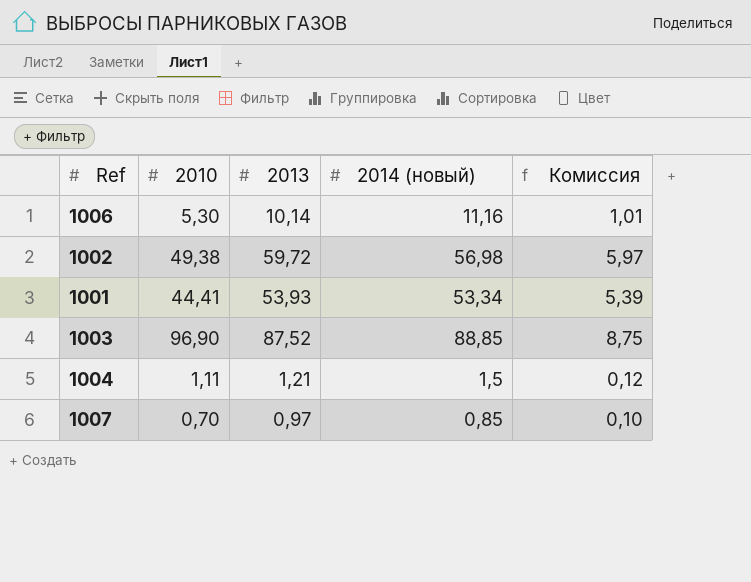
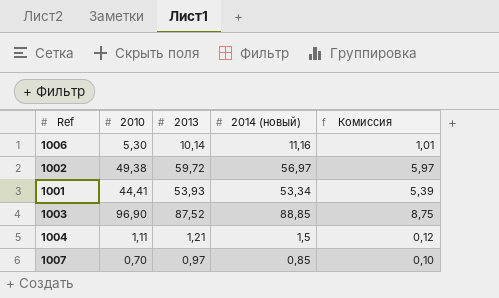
1002 | 2014 (новый): 56,98 -> 56,97

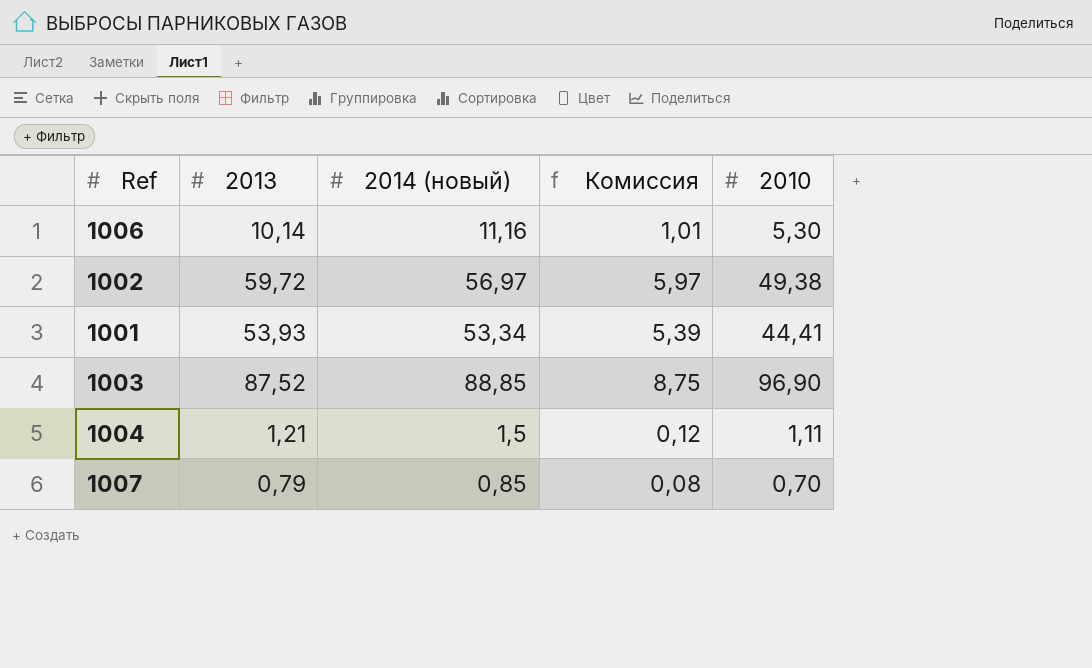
column 2010 | position: 2 -> 5
1007 | 2013: 0,97 -> 0,79
1007 | Комиссия: 0,10 -> 0,08

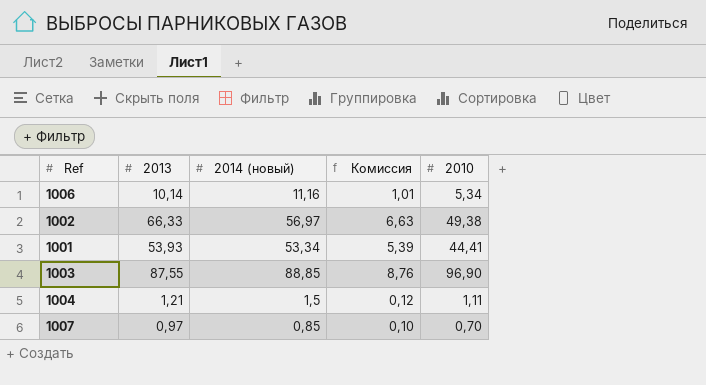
1006 | 2010: 5,30 -> 5,34
1002 | 2013: 59,72 -> 66,33
1002 | Комиссия: 5,97 -> 6,63
1003 | 2013: 87,52 -> 87,55
1003 | Комиссия: 8,75 -> 8,76
1007 | 2013: 0,79 -> 0,97
1007 | Комиссия: 0,08 -> 0,10

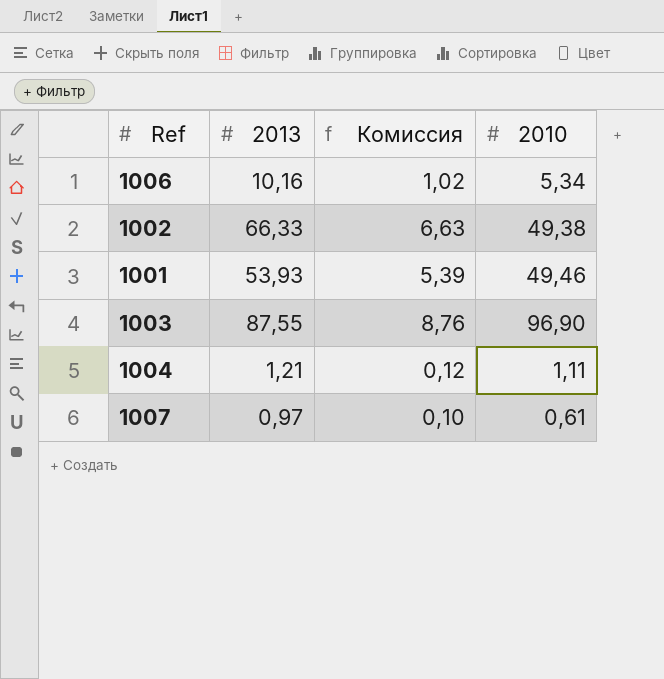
column 2014 (новый) | position: 3 -> none
1006 | 2013: 10,14 -> 10,16
1006 | Комиссия: 1,01 -> 1,02
1001 | 2010: 44,41 -> 49,46
1007 | 2010: 0,70 -> 0,61

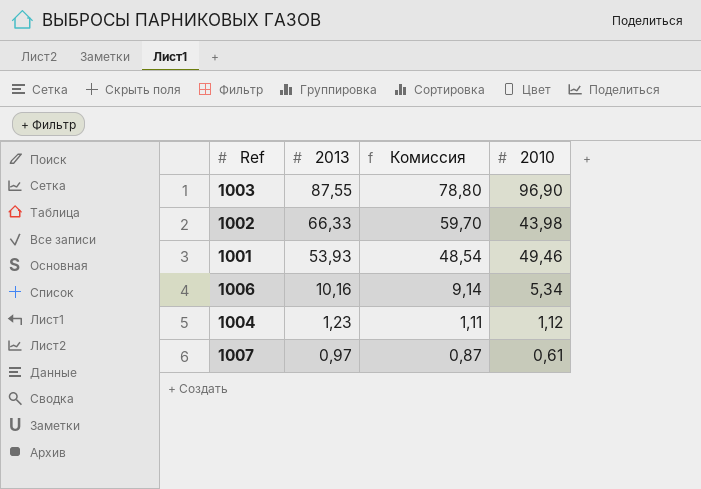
row order: none -> 2013 descending
column Комиссия | formula: [2013] * 0,1 -> [2013] * 0,9
1002 | 2010: 49,38 -> 43,98
1004 | 2013: 1,21 -> 1,23
1004 | 2010: 1,11 -> 1,12

